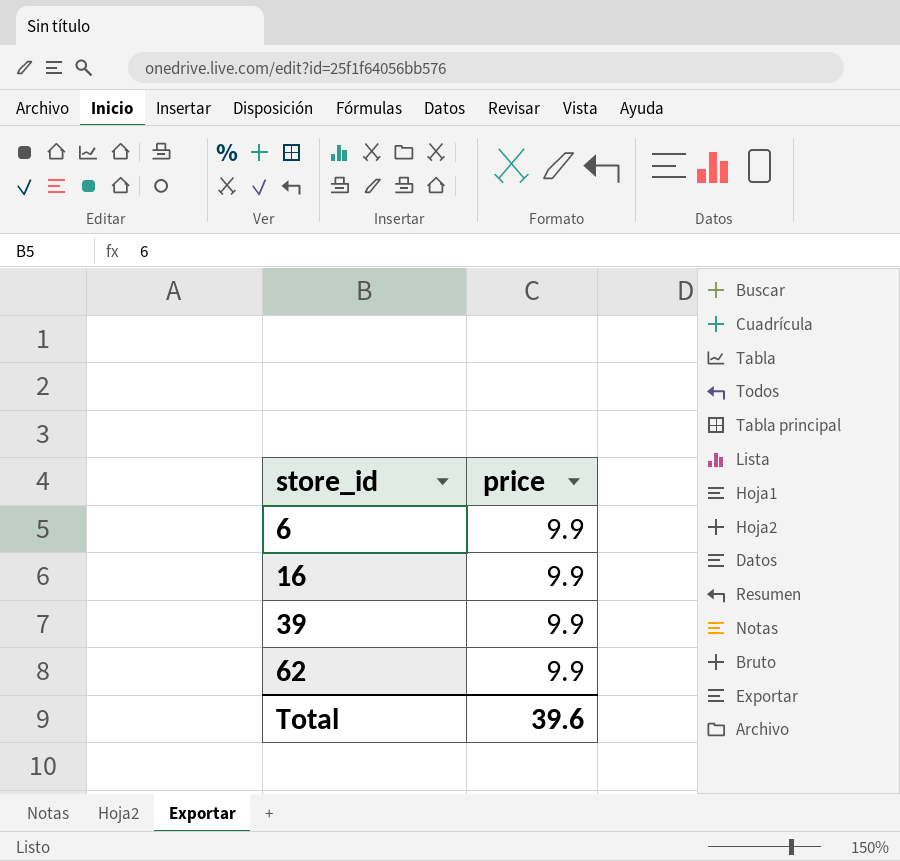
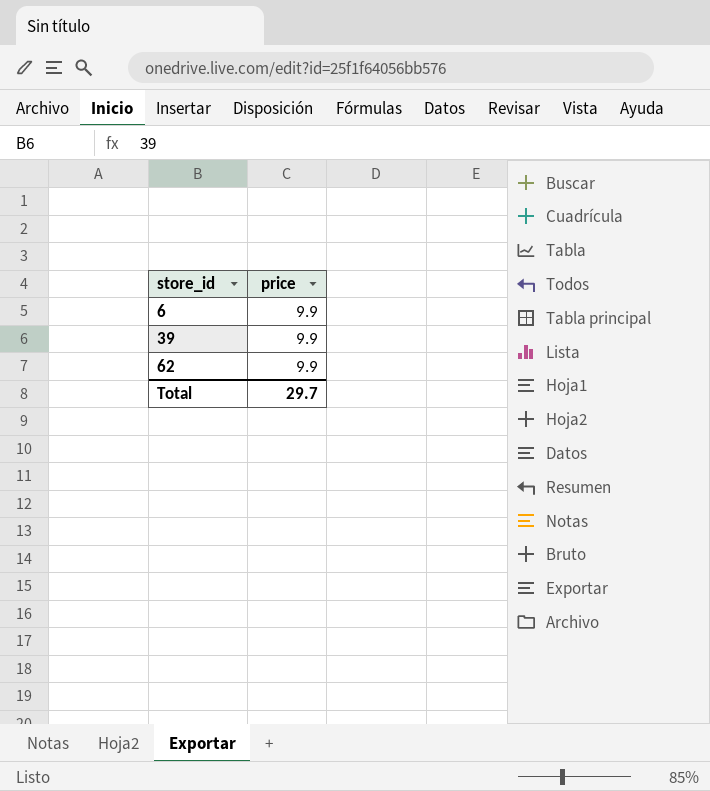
row 16: 9.9 -> none
Total | price: 39.6 -> 29.7

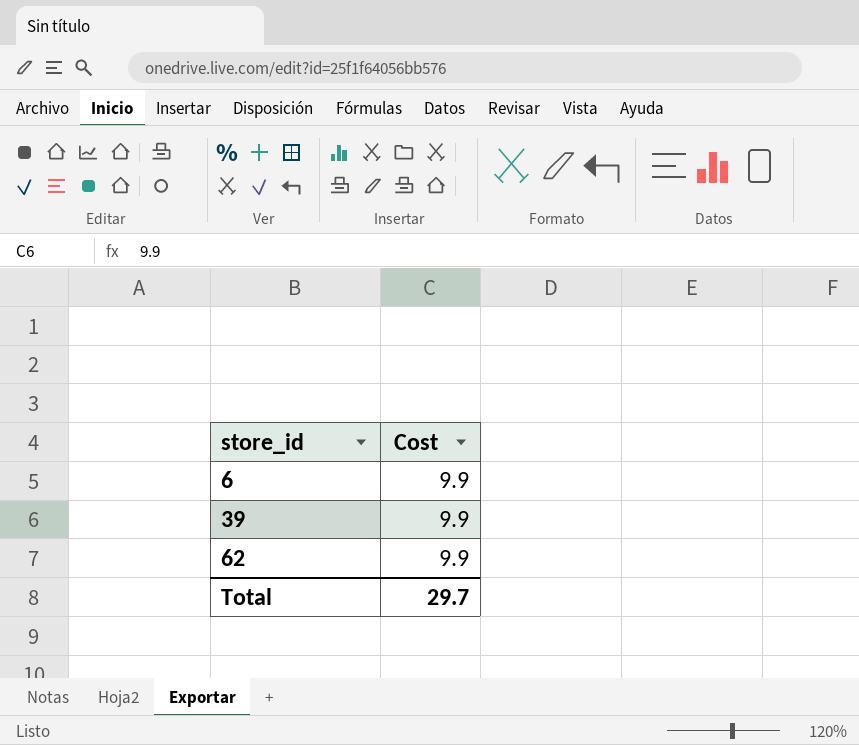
column name: price -> Cost

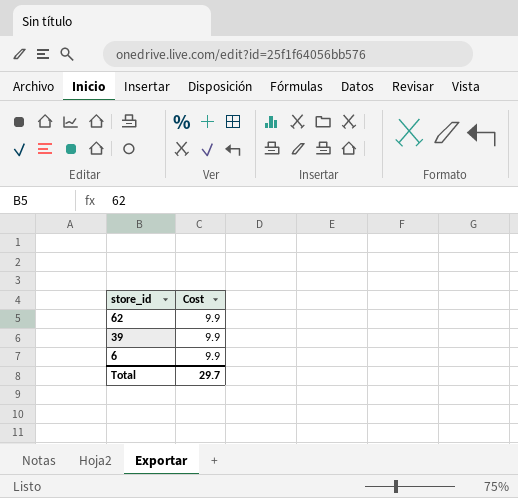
row order: store_id ascending -> store_id descending

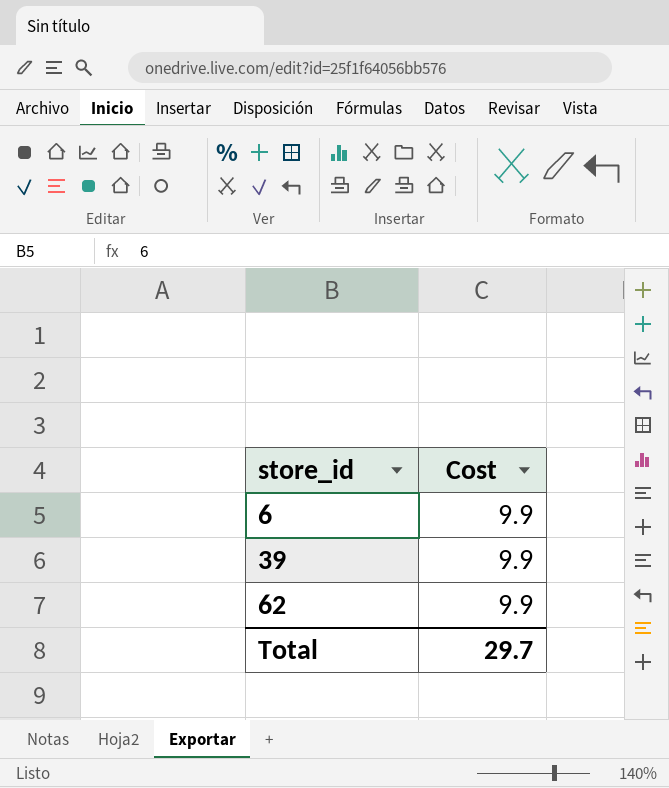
row order: store_id descending -> store_id ascending

